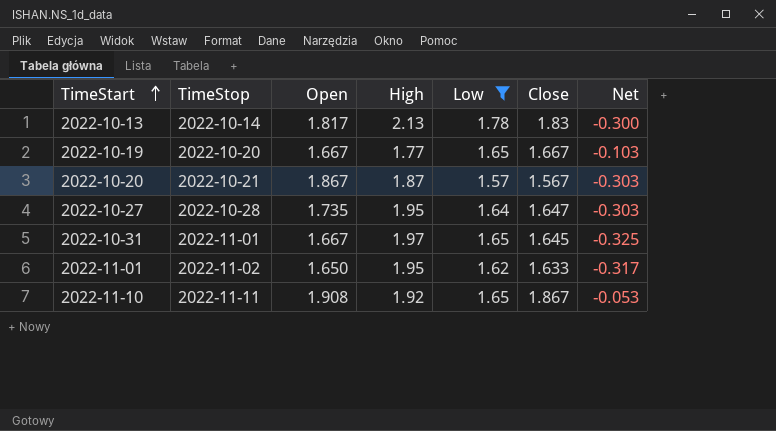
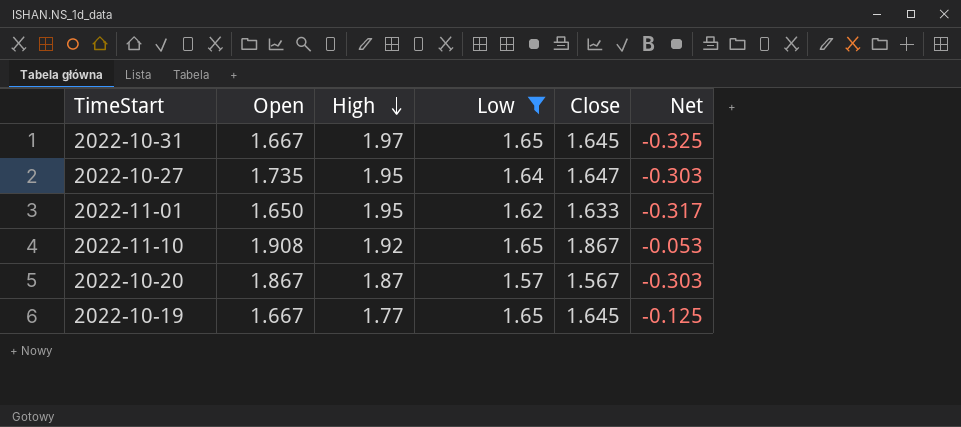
row order: TimeStart ascending -> High descending
column TimeStop | position: 2 -> none
row 2022-10-13: 2022-10-14 | 1.817 | 2.13 | 1.78 | 1.83 | -0.300 -> none
2022-10-19 | Close: 1.667 -> 1.645
2022-10-19 | Net: -0.103 -> -0.125

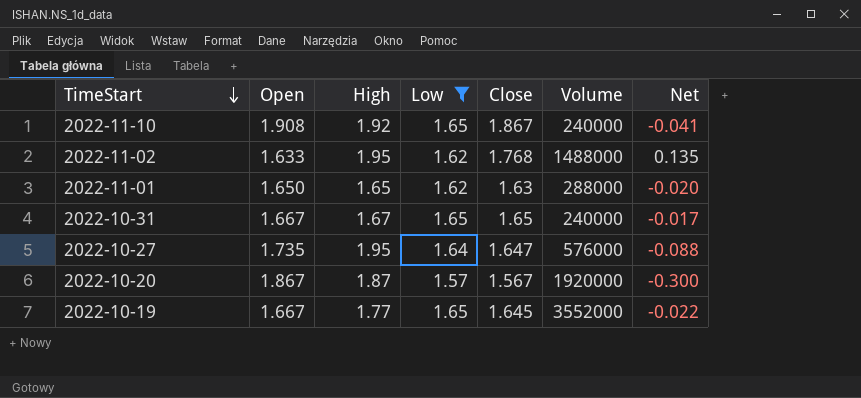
row order: High descending -> TimeStart descending
column Volume | position: none -> 6
column Net | formula: [Close] - [High] -> [Close] - [Open]
row 2022-11-02: none -> 1.633 | 1.95 | 1.62 | 1.768 | 1488000 | 0.135
2022-11-01 | High: 1.95 -> 1.65
2022-11-01 | Close: 1.633 -> 1.63
2022-10-31 | High: 1.97 -> 1.67
2022-10-31 | Close: 1.645 -> 1.65

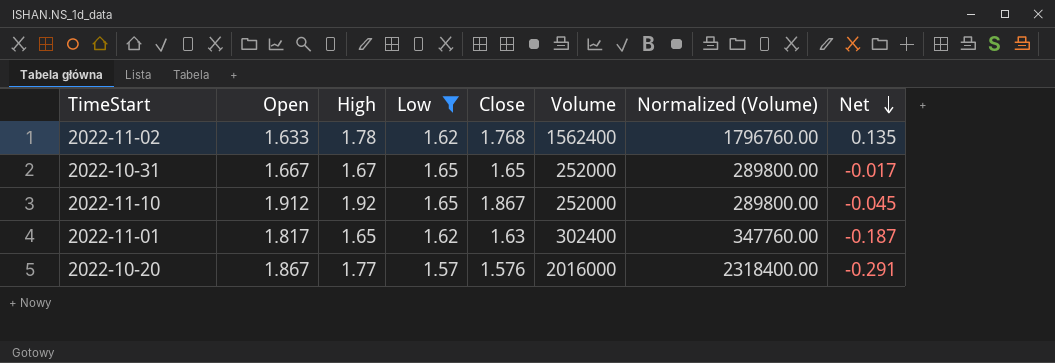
row order: TimeStart descending -> Net descending
column Normalized (Volume) | formula: none -> [Volume] * 1.15
row 2022-10-27: 1.735 | 1.95 | 1.64 | 1.647 | 576000 | -0.088 -> none
row 2022-10-19: 1.667 | 1.77 | 1.65 | 1.645 | 3552000 | -0.022 -> none
2022-11-02 | High: 1.95 -> 1.78
2022-11-02 | Volume: 1488000 -> 1562400
2022-10-31 | Volume: 240000 -> 252000
2022-11-10 | Open: 1.908 -> 1.912
2022-11-10 | Volume: 240000 -> 252000
2022-11-10 | Net: -0.041 -> -0.045
2022-11-01 | Open: 1.650 -> 1.817
2022-11-01 | Volume: 288000 -> 302400
2022-11-01 | Net: -0.020 -> -0.187
2022-10-20 | High: 1.87 -> 1.77
2022-10-20 | Close: 1.567 -> 1.576
2022-10-20 | Volume: 1920000 -> 2016000
2022-10-20 | Net: -0.300 -> -0.291

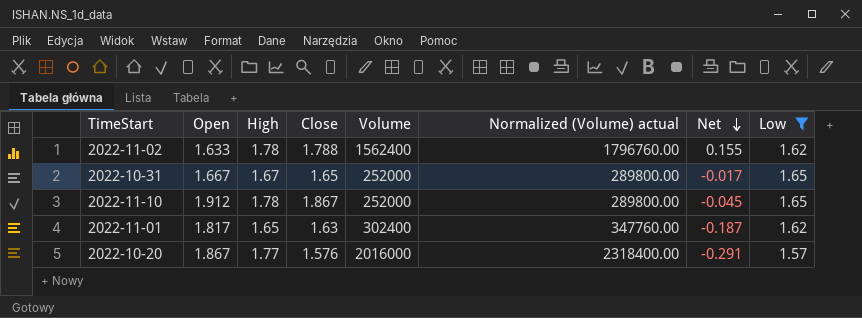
column name: Normalized (Volume) -> Normalized (Volume) actual
column Low | position: 4 -> 8
2022-11-02 | Close: 1.768 -> 1.788
2022-11-02 | Net: 0.135 -> 0.155
2022-11-10 | High: 1.92 -> 1.78

